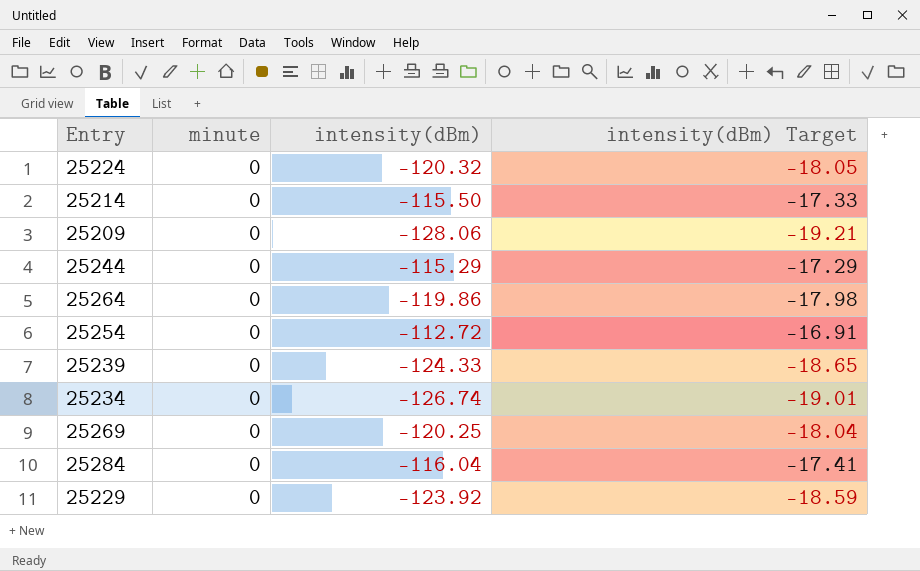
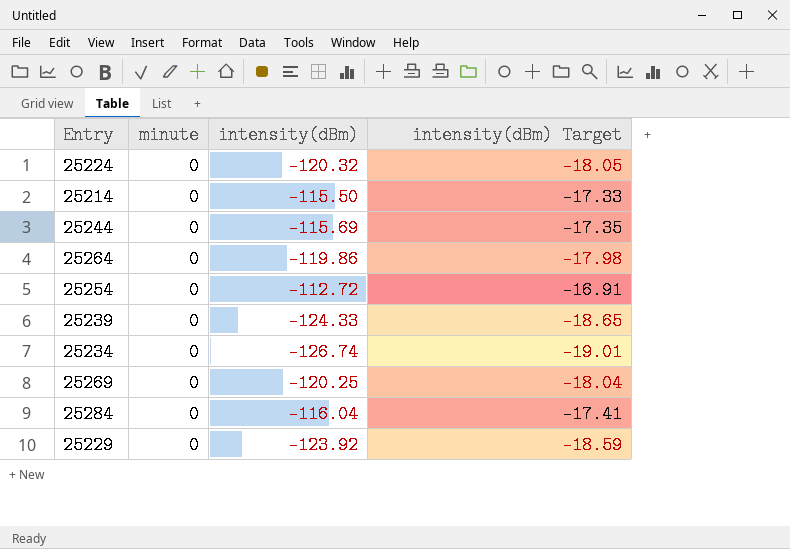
row 25209: 0 | -128.06 | -19.21 -> none
25244 | intensity(dBm): -115.29 -> -115.69
25244 | intensity(dBm) Target: -17.29 -> -17.35

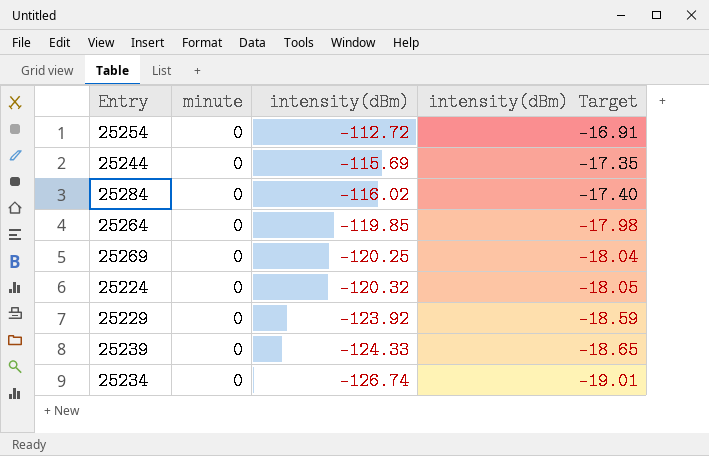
row order: none -> intensity(dBm) descending
row 25214: 0 | -115.50 | -17.33 -> none
25284 | intensity(dBm): -116.04 -> -116.02
25284 | intensity(dBm) Target: -17.41 -> -17.40
25264 | intensity(dBm): -119.86 -> -119.85

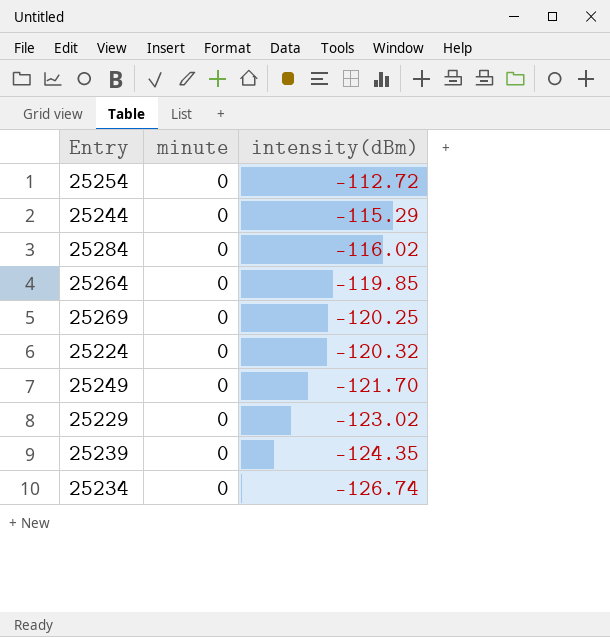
column intensity(dBm) Target | formula: [intensity(dBm)] * 0.15 -> none
25244 | intensity(dBm): -115.69 -> -115.29
row 25249: none -> 0 | -121.70
25229 | intensity(dBm): -123.92 -> -123.02
25239 | intensity(dBm): -124.33 -> -124.35

